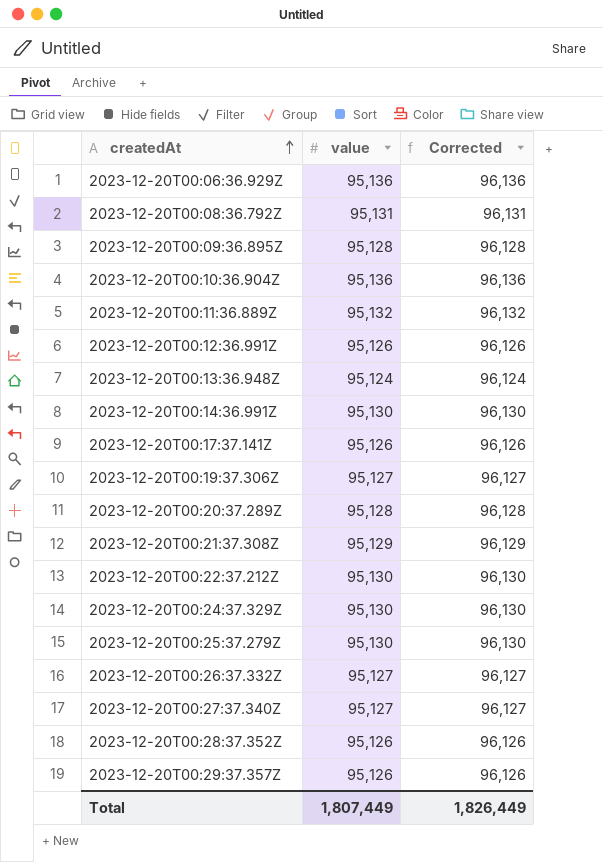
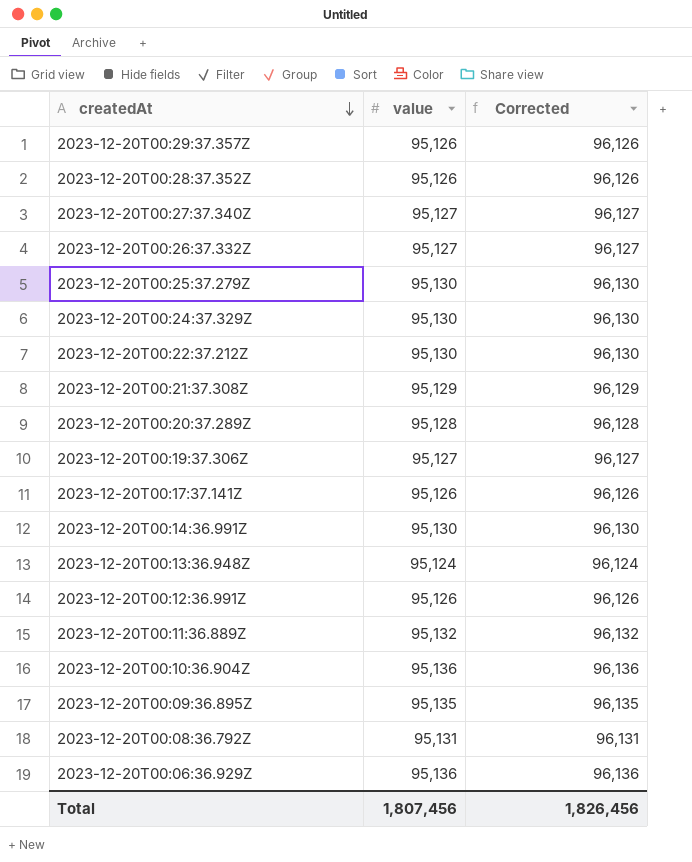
row order: createdAt ascending -> createdAt descending
2023-12-20T00:09:36.895Z | value: 95,128 -> 95,135
2023-12-20T00:09:36.895Z | Corrected: 96,128 -> 96,135
Total | value: 1,807,449 -> 1,807,456
Total | Corrected: 1,826,449 -> 1,826,456

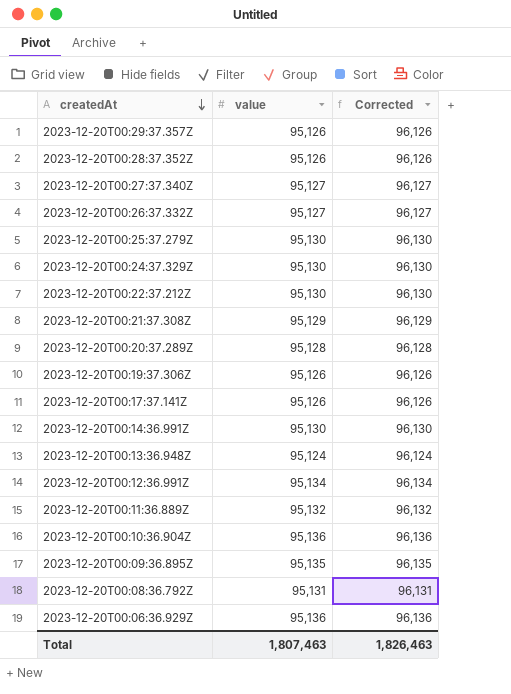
2023-12-20T00:19:37.306Z | value: 95,127 -> 95,126
2023-12-20T00:19:37.306Z | Corrected: 96,127 -> 96,126
2023-12-20T00:12:36.991Z | value: 95,126 -> 95,134
2023-12-20T00:12:36.991Z | Corrected: 96,126 -> 96,134
Total | value: 1,807,456 -> 1,807,463
Total | Corrected: 1,826,456 -> 1,826,463

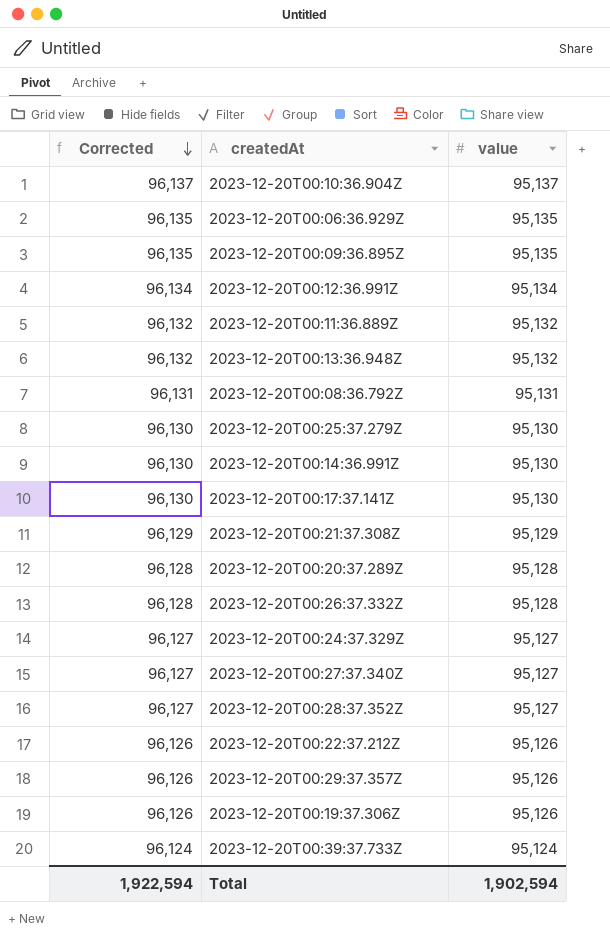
row order: createdAt descending -> Corrected descending
column Corrected | position: 3 -> 1
2023-12-20T00:10:36.904Z | Corrected: 96,136 -> 96,137
2023-12-20T00:10:36.904Z | value: 95,136 -> 95,137
2023-12-20T00:06:36.929Z | Corrected: 96,136 -> 96,135
2023-12-20T00:06:36.929Z | value: 95,136 -> 95,135
2023-12-20T00:13:36.948Z | Corrected: 96,124 -> 96,132
2023-12-20T00:13:36.948Z | value: 95,124 -> 95,132
2023-12-20T00:17:37.141Z | Corrected: 96,126 -> 96,130
2023-12-20T00:17:37.141Z | value: 95,126 -> 95,130
2023-12-20T00:26:37.332Z | Corrected: 96,127 -> 96,128
2023-12-20T00:26:37.332Z | value: 95,127 -> 95,128
2023-12-20T00:24:37.329Z | Corrected: 96,130 -> 96,127
2023-12-20T00:24:37.329Z | value: 95,130 -> 95,127
2023-12-20T00:28:37.352Z | Corrected: 96,126 -> 96,127
2023-12-20T00:28:37.352Z | value: 95,126 -> 95,127
2023-12-20T00:22:37.212Z | Corrected: 96,130 -> 96,126
2023-12-20T00:22:37.212Z | value: 95,130 -> 95,126
row 2023-12-20T00:39:37.733Z: none -> 96,124 | 95,124
Total | Corrected: 1,826,463 -> 1,922,594
Total | value: 1,807,463 -> 1,902,594

